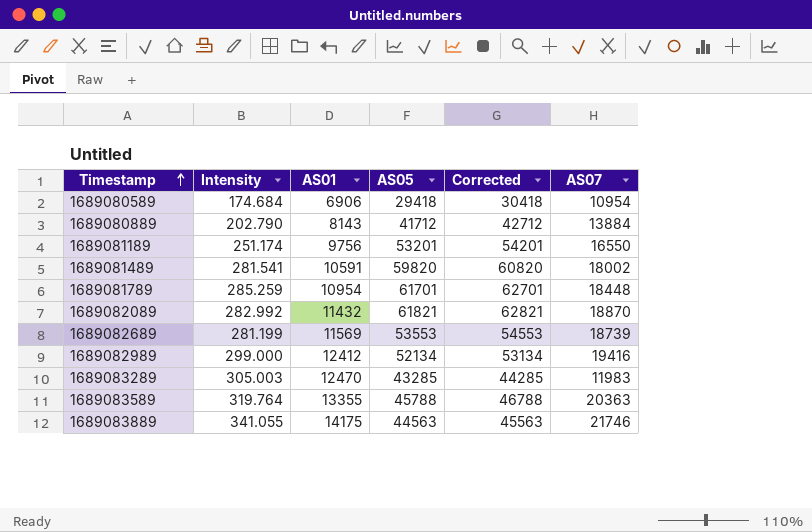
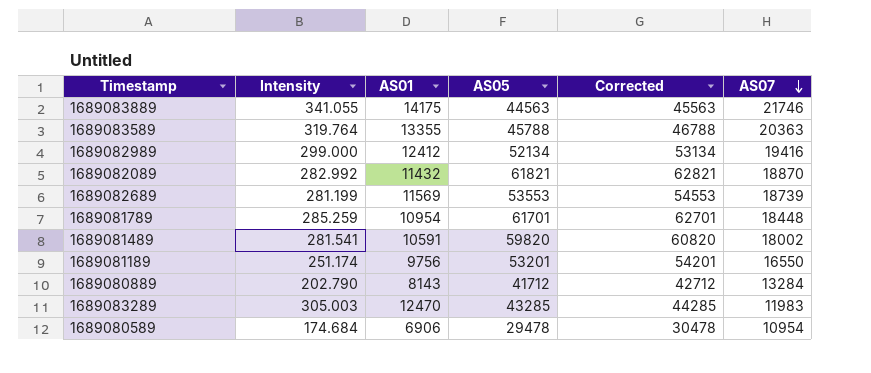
row order: Timestamp ascending -> AS07 descending
1689080889 | AS07: 13884 -> 13284
1689080589 | AS05: 29418 -> 29478
1689080589 | Corrected: 30418 -> 30478

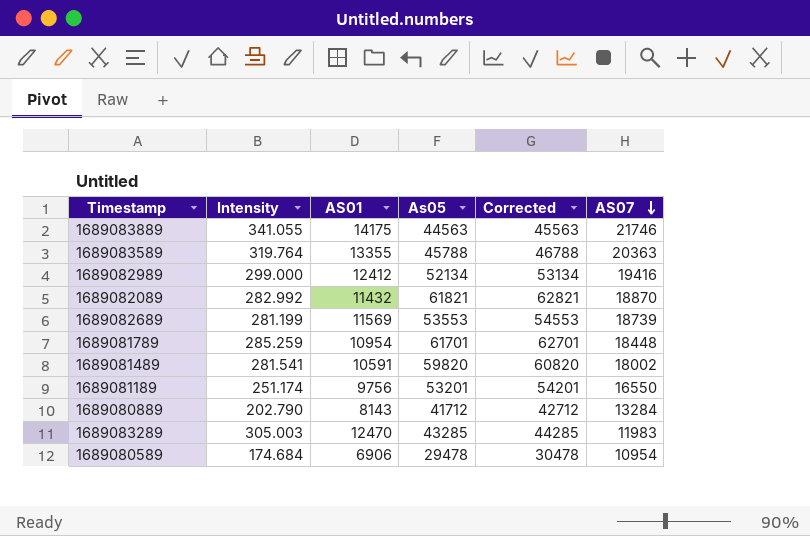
column name: AS05 -> As05

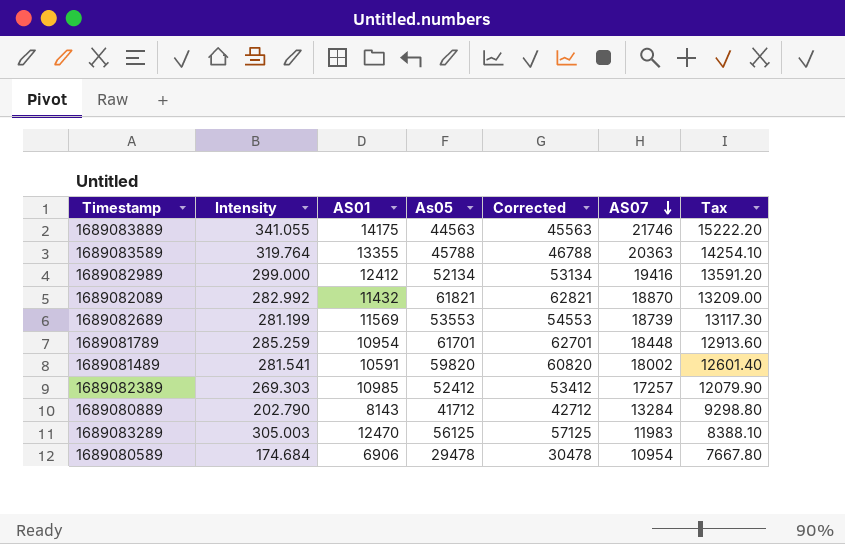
column Tax | formula: none -> [AS07] * 0.7
row 1689081189: 251.174 | 9756 | 53201 | 54201 | 16550 -> none
row 1689082389: none -> 269.303 | 10985 | 52412 | 53412 | 17257 | 12079.90
1689083289 | As05: 43285 -> 56125
1689083289 | Corrected: 44285 -> 57125

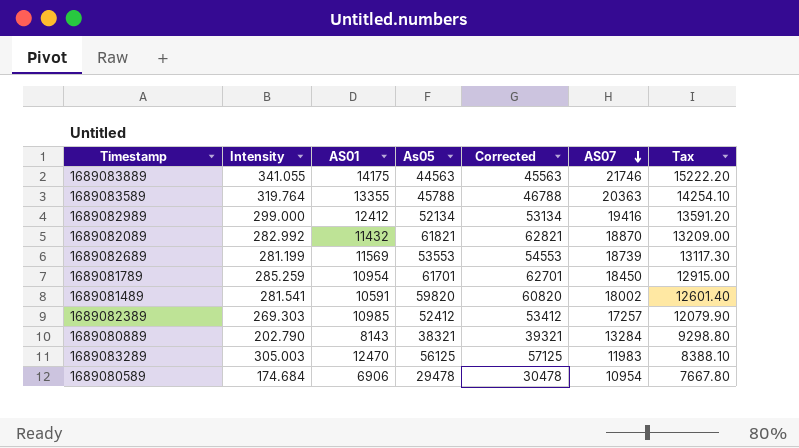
1689081789 | AS07: 18448 -> 18450
1689081789 | Tax: 12913.60 -> 12915.00
1689080889 | As05: 41712 -> 38321
1689080889 | Corrected: 42712 -> 39321

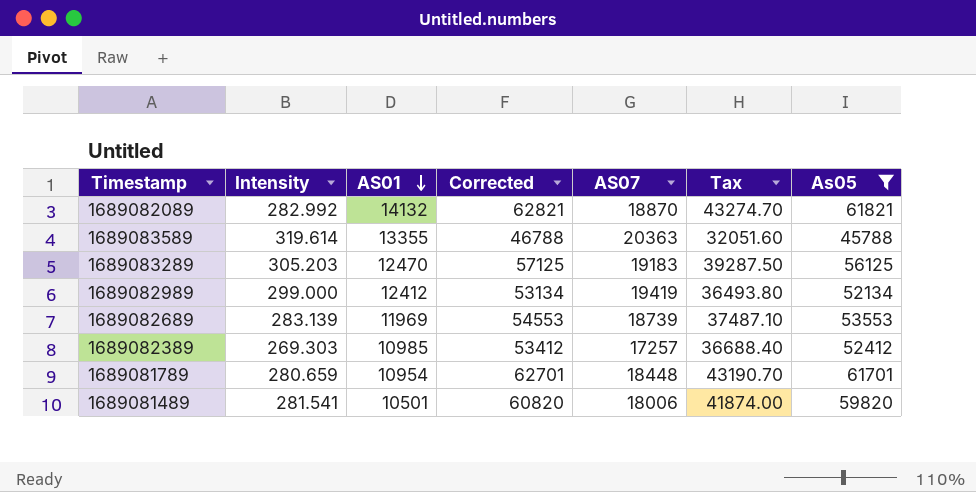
filter: none -> As05 >= 45788
row order: AS07 descending -> AS01 descending
column Tax | formula: [AS07] * 0.7 -> [As05] * 0.7
column As05 | position: 4 -> 7
1689082089 | AS01: 11432 -> 14132
1689083589 | Intensity: 319.764 -> 319.614
1689083289 | Intensity: 305.003 -> 305.203
1689083289 | AS07: 11983 -> 19183
1689082989 | AS07: 19416 -> 19419
1689082689 | Intensity: 281.199 -> 283.139
1689082689 | AS01: 11569 -> 11969
1689081789 | Intensity: 285.259 -> 280.659
1689081789 | AS07: 18450 -> 18448
1689081489 | AS01: 10591 -> 10501
1689081489 | AS07: 18002 -> 18006

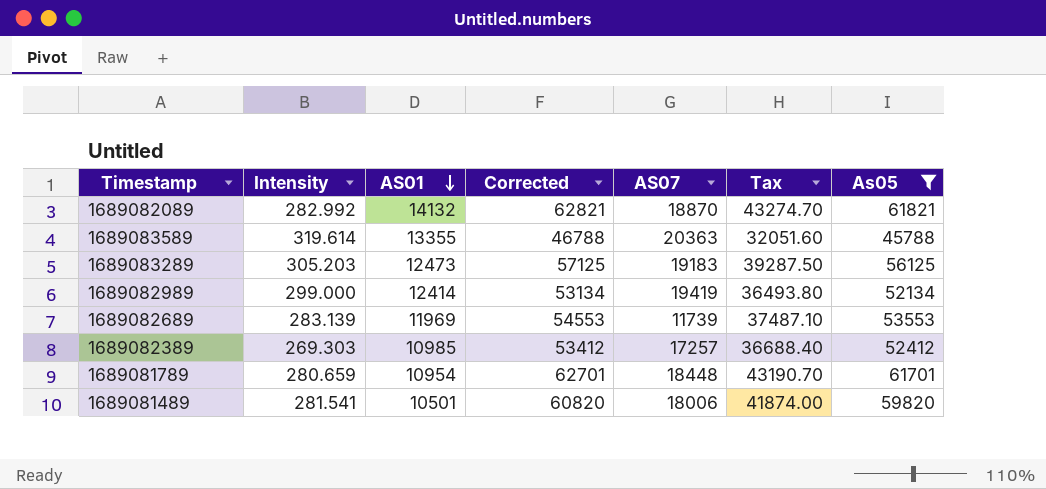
1689083289 | AS01: 12470 -> 12473
1689082989 | AS01: 12412 -> 12414
1689082689 | AS07: 18739 -> 11739

